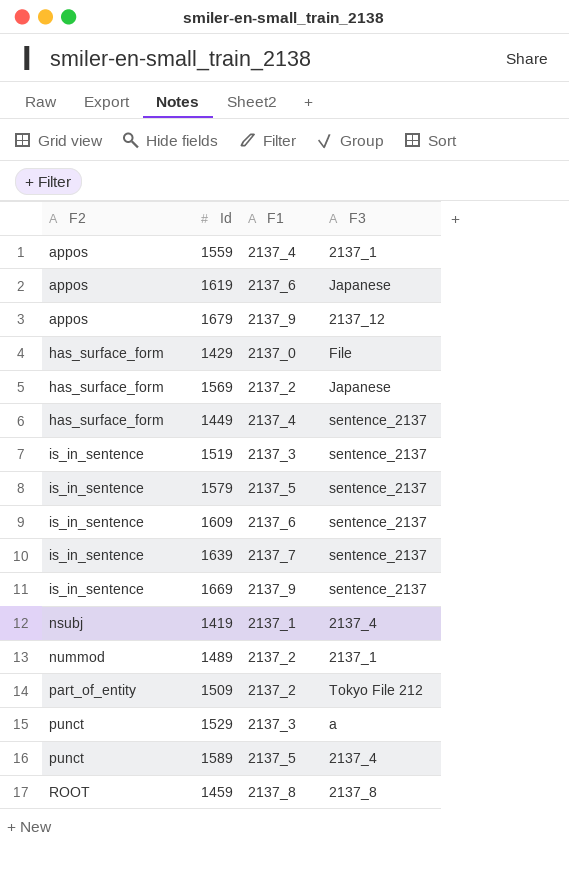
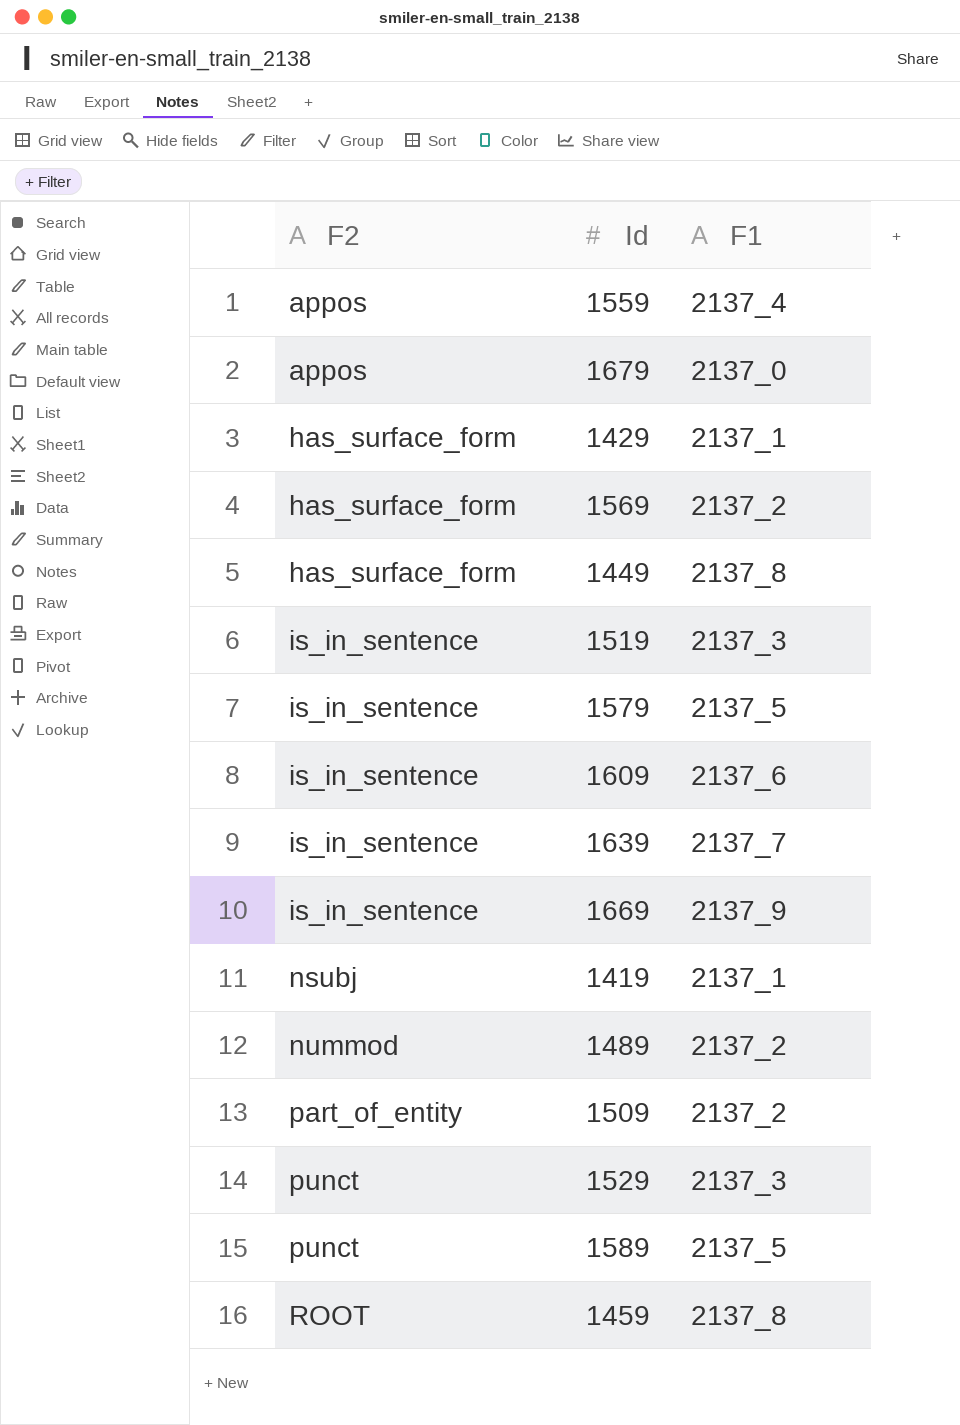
column F3 | position: 4 -> none
row 1619: appos | 2137_6 | Japanese -> none
1679 | F1: 2137_9 -> 2137_0
1429 | F1: 2137_0 -> 2137_1
1449 | F1: 2137_4 -> 2137_8

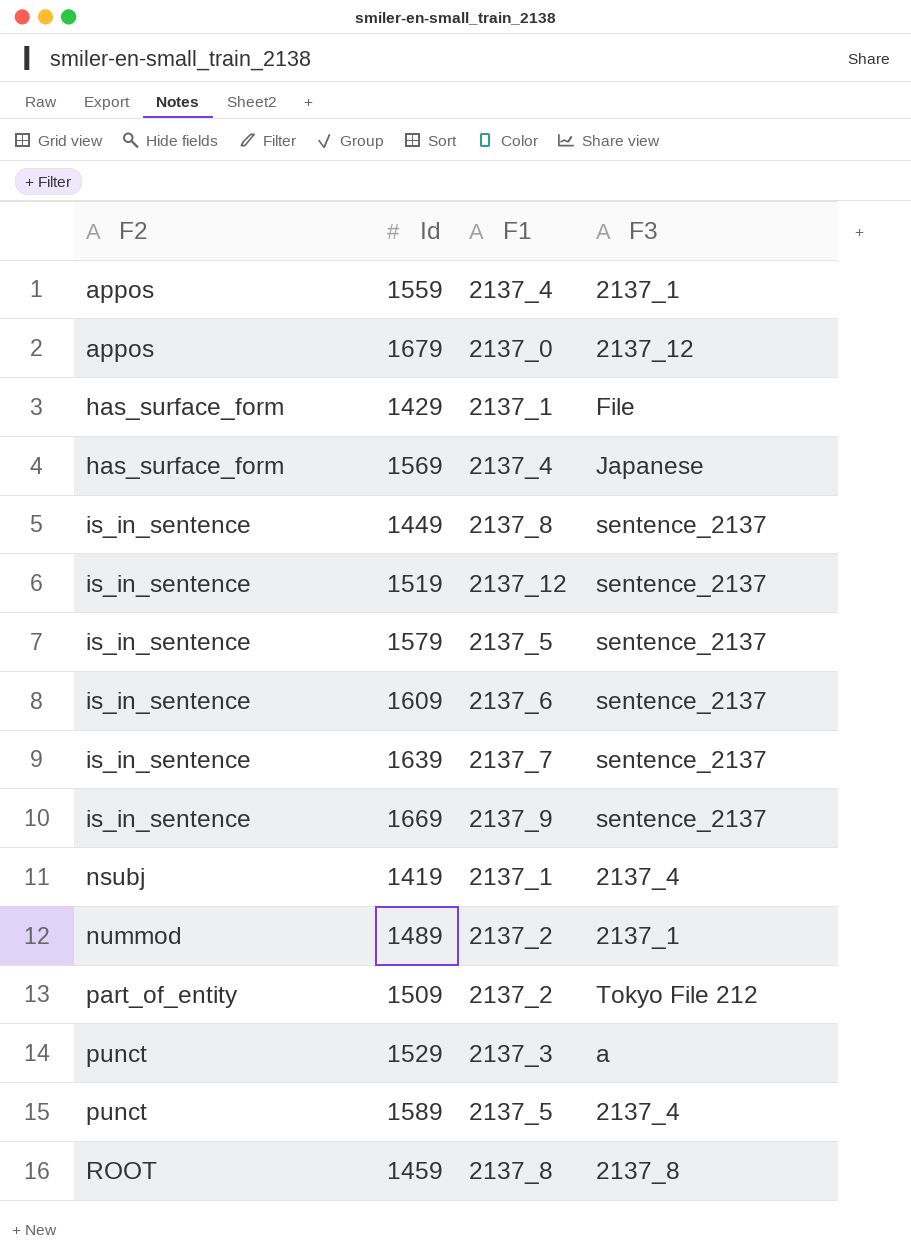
column F3 | position: none -> 4
1569 | F1: 2137_2 -> 2137_4
1449 | F2: has_surface_form -> is_in_sentence
1519 | F1: 2137_3 -> 2137_12

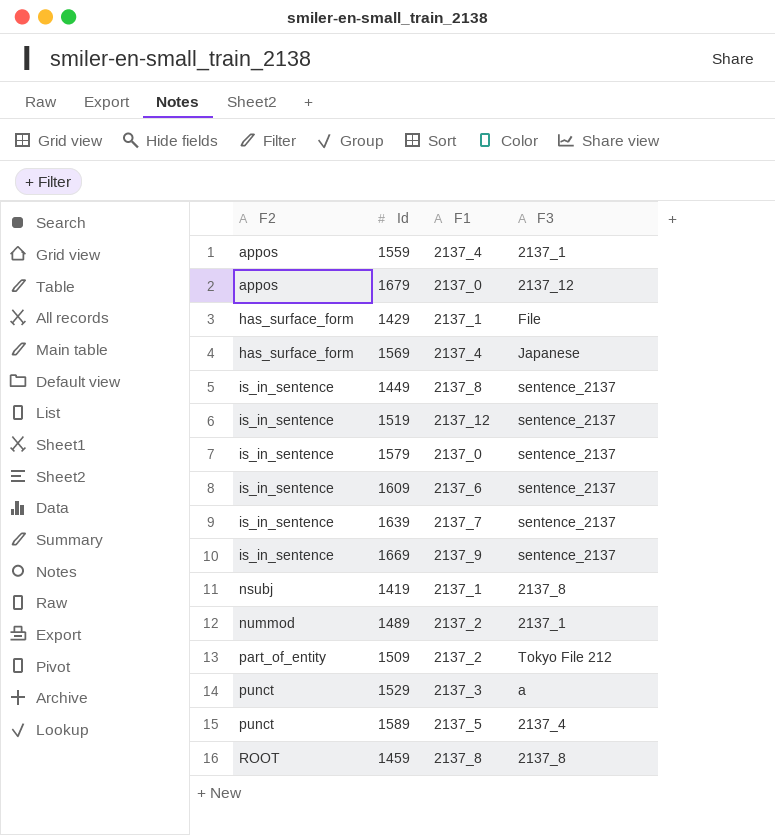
1579 | F1: 2137_5 -> 2137_0
1419 | F3: 2137_4 -> 2137_8

